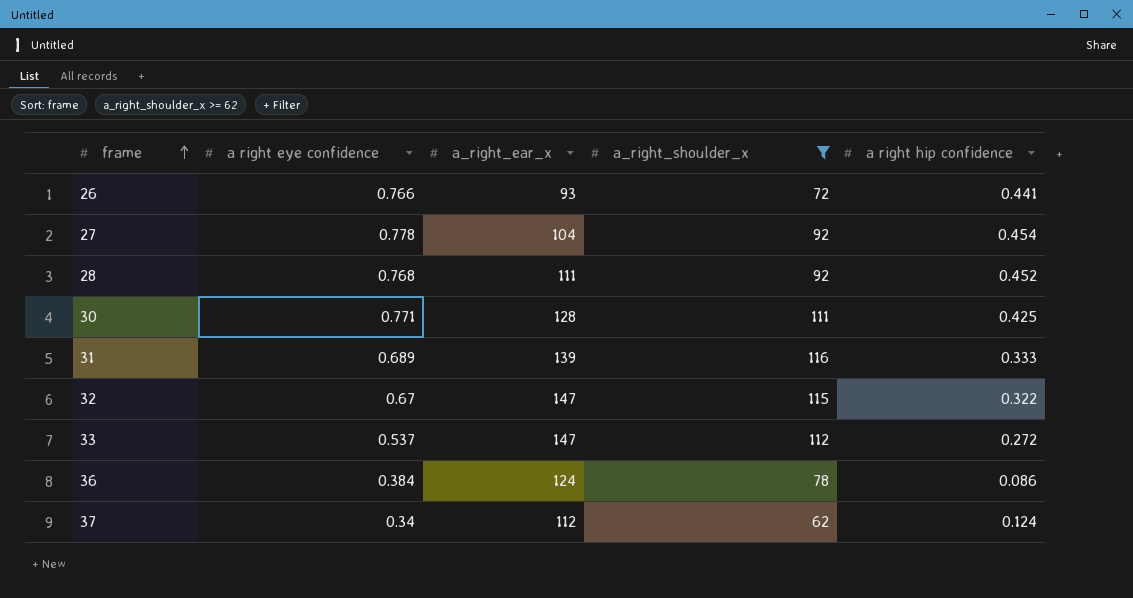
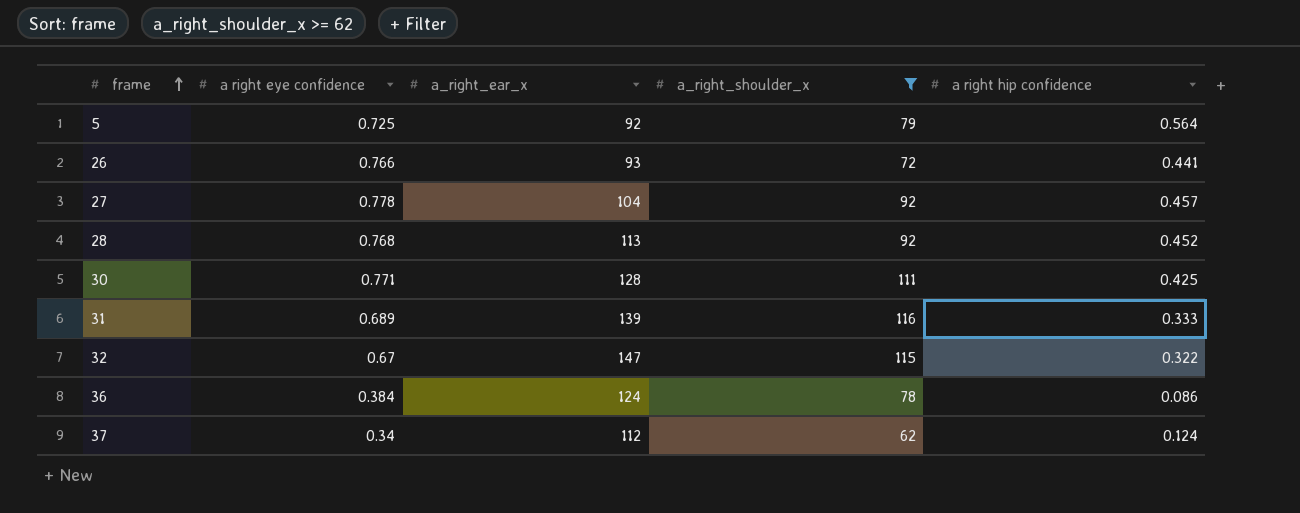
row 33: 0.537 | 147 | 112 | 0.272 -> none
row 5: none -> 0.725 | 92 | 79 | 0.564
27 | a right hip confidence: 0.454 -> 0.457
28 | a_right_ear_x: 111 -> 113

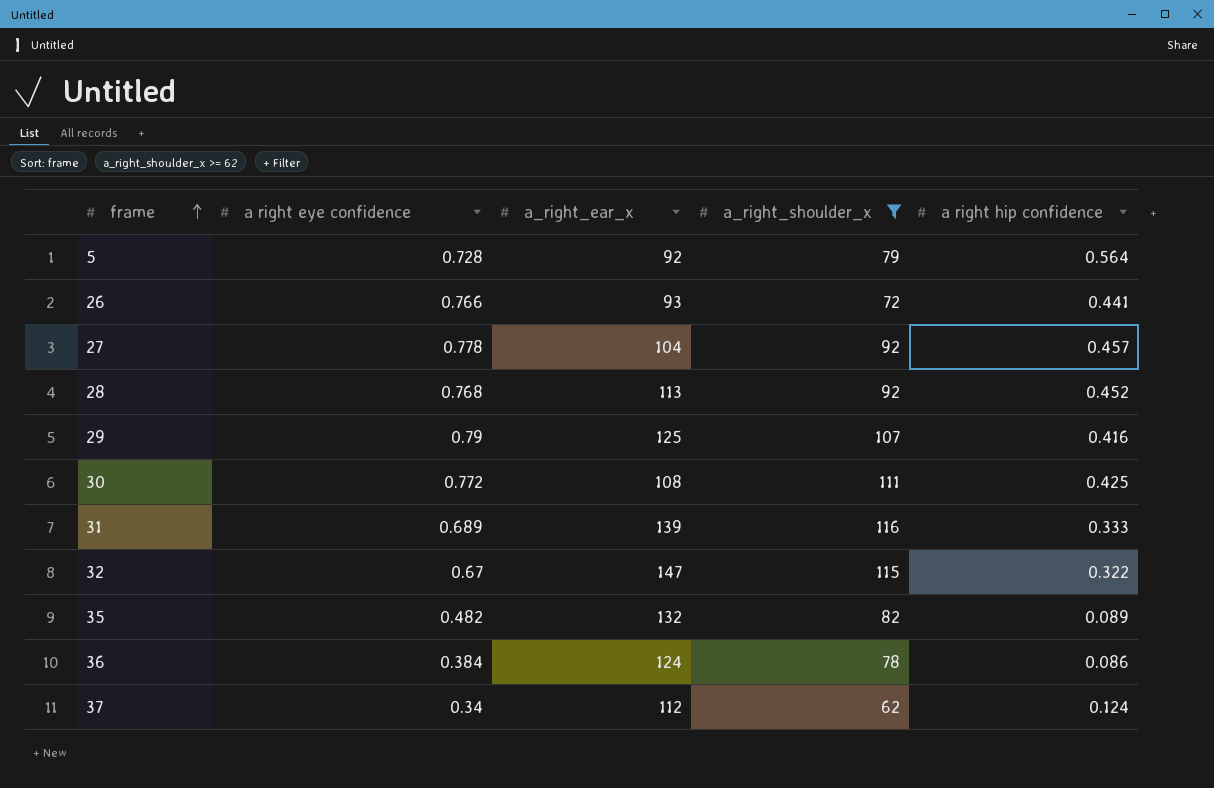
5 | a right eye confidence: 0.725 -> 0.728
row 29: none -> 0.79 | 125 | 107 | 0.416
30 | a right eye confidence: 0.771 -> 0.772
30 | a_right_ear_x: 128 -> 108
row 35: none -> 0.482 | 132 | 82 | 0.089

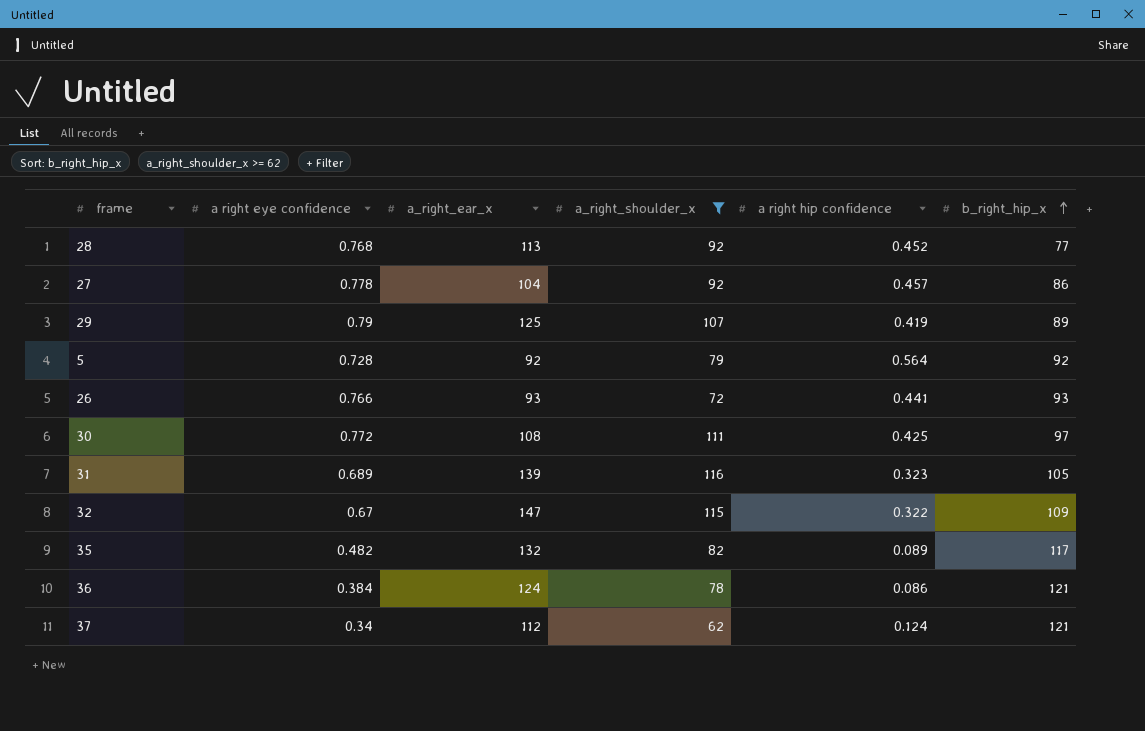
row order: frame ascending -> b_right_hip_x ascending
column b_right_hip_x | position: none -> 6
29 | a right hip confidence: 0.416 -> 0.419
31 | a right hip confidence: 0.333 -> 0.323

